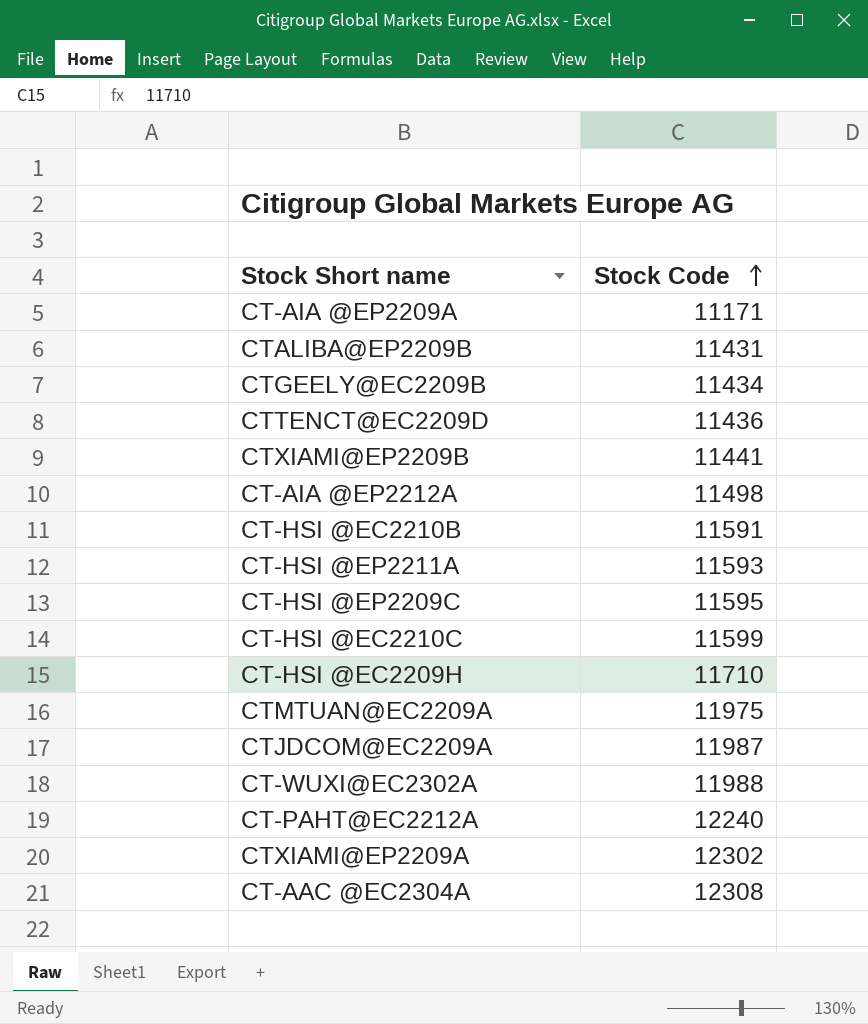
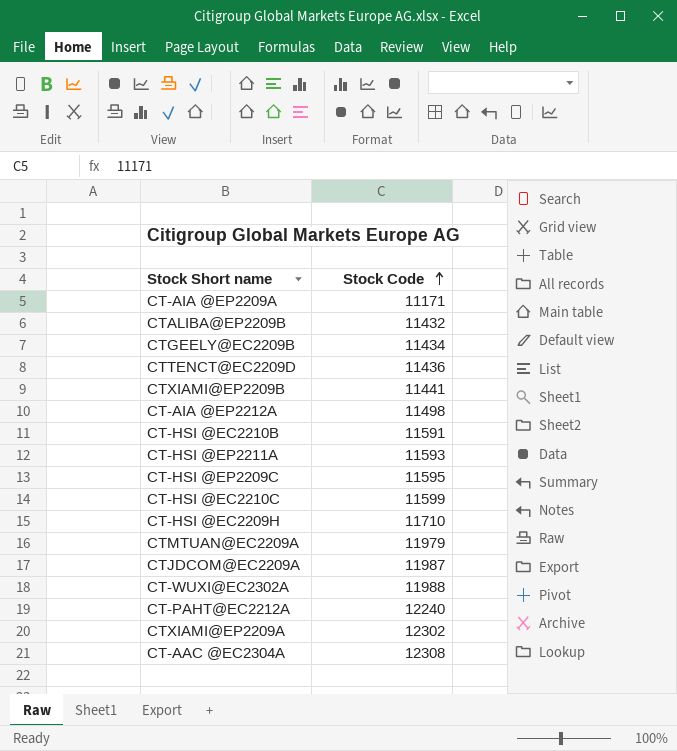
CTALIBA@EP2209B | Stock Code: 11431 -> 11432
CTMTUAN@EC2209A | Stock Code: 11975 -> 11979

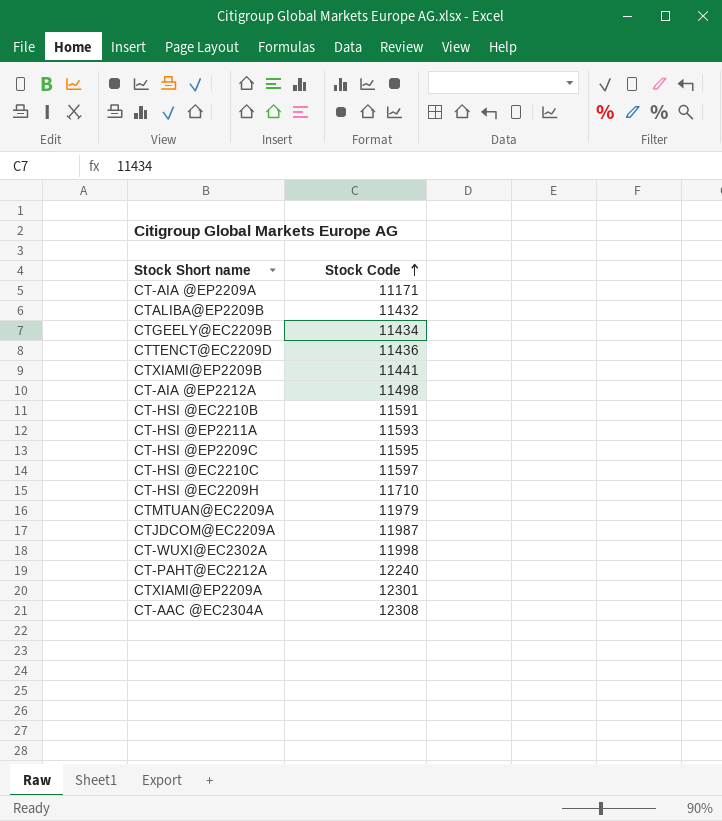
CT-HSI @EC2210C | Stock Code: 11599 -> 11597
CT-WUXI@EC2302A | Stock Code: 11988 -> 11998
CTXIAMI@EP2209A | Stock Code: 12302 -> 12301

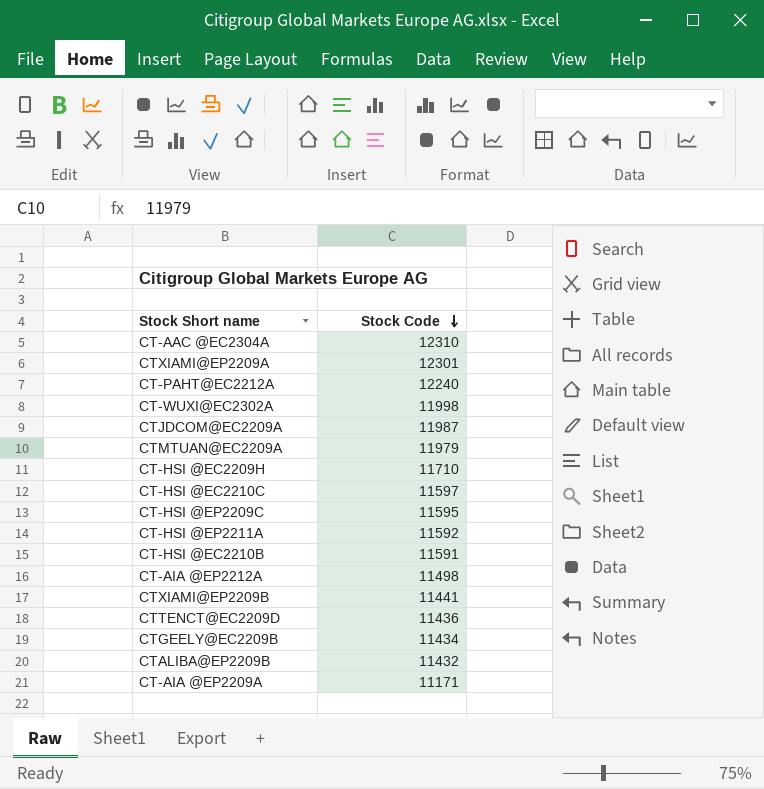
row order: Stock Code ascending -> Stock Code descending
CT-AAC @EC2304A | Stock Code: 12308 -> 12310
CT-HSI @EP2211A | Stock Code: 11593 -> 11592

